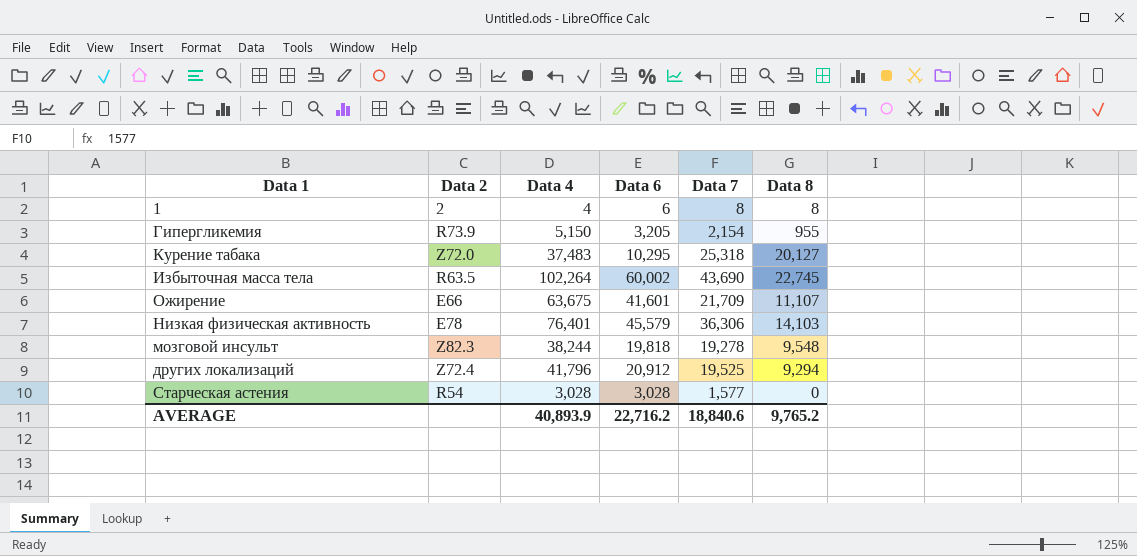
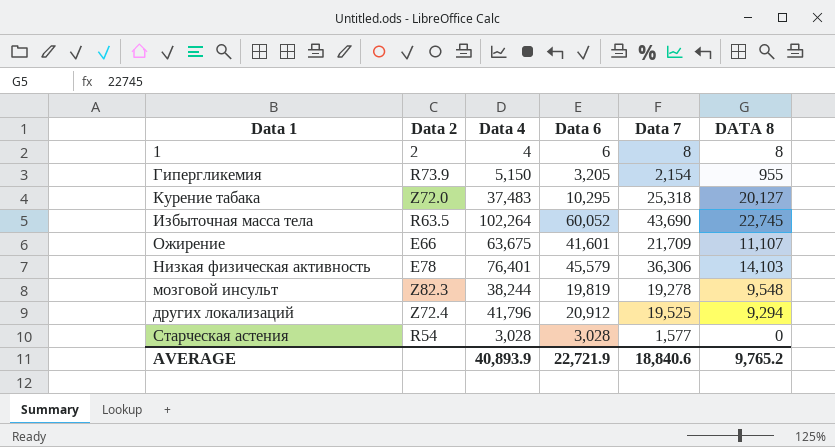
column name: Data 8 -> DATA 8
Избыточная масса тела | Data 6: 60,002 -> 60,052
мозговой инсульт | Data 6: 19,818 -> 19,819
AVERAGE | Data 6: 22,716.2 -> 22,721.9

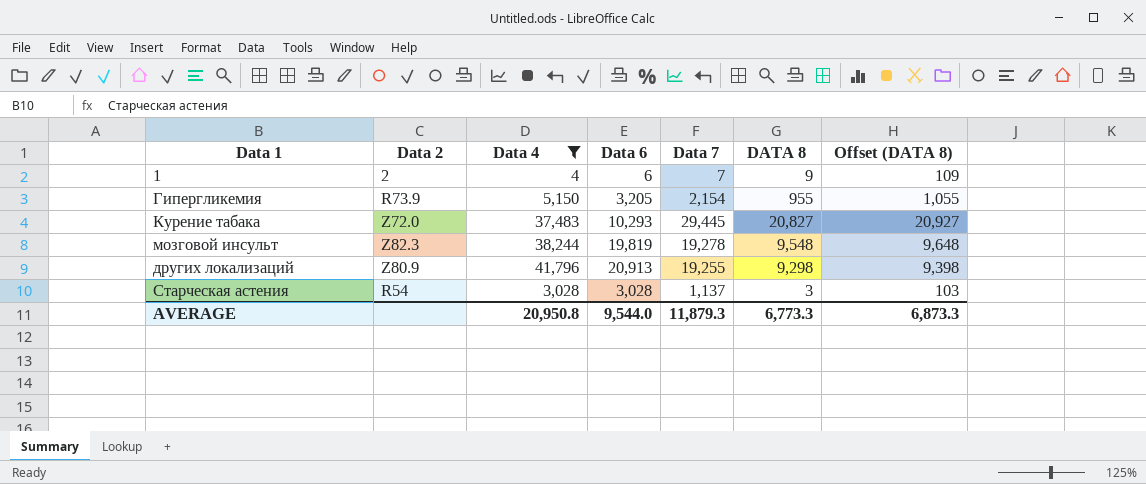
filter: none -> Data 4 <= 41,796
column Offset (DATA 8) | formula: none -> [DATA 8] + 100
1 | Data 7: 8 -> 7
1 | DATA 8: 8 -> 9
Курение табака | Data 6: 10,295 -> 10,293
Курение табака | Data 7: 25,318 -> 29,445
Курение табака | DATA 8: 20,127 -> 20,827
других локализаций | Data 2: Z72.4 -> Z80.9
других локализаций | Data 6: 20,912 -> 20,913
других локализаций | Data 7: 19,525 -> 19,255
других локализаций | DATA 8: 9,294 -> 9,298
Старческая астения | Data 7: 1,577 -> 1,137
Старческая астения | DATA 8: 0 -> 3
AVERAGE | Data 4: 40,893.9 -> 20,950.8
AVERAGE | Data 6: 22,721.9 -> 9,544.0
AVERAGE | Data 7: 18,840.6 -> 11,879.3
AVERAGE | DATA 8: 9,765.2 -> 6,773.3

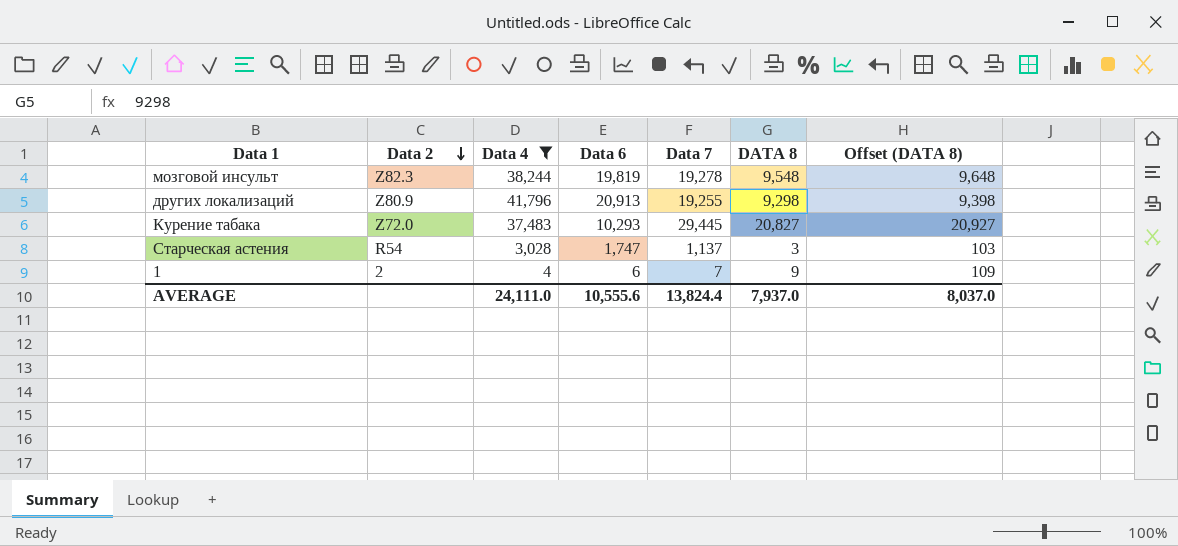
row order: none -> Data 2 descending
row Гипергликемия: R73.9 | 5,150 | 3,205 | 2,154 | 955 | 1,055 -> none
Старческая астения | Data 6: 3,028 -> 1,747
AVERAGE | Data 4: 20,950.8 -> 24,111.0
AVERAGE | Data 6: 9,544.0 -> 10,555.6
AVERAGE | Data 7: 11,879.3 -> 13,824.4
AVERAGE | DATA 8: 6,773.3 -> 7,937.0
AVERAGE | Offset (DATA 8): 6,873.3 -> 8,037.0

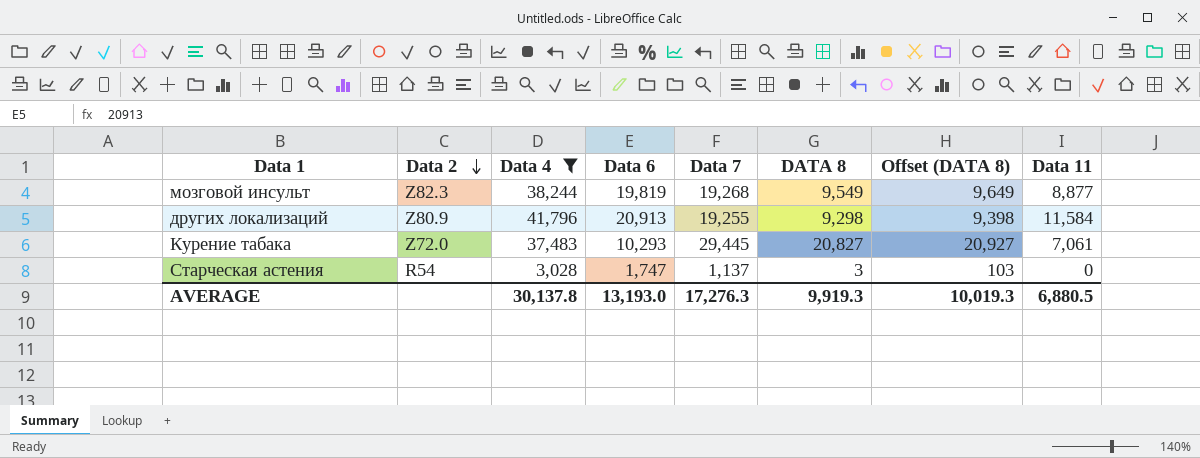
column Data 11 | position: none -> 8
row 1: 2 | 4 | 6 | 7 | 9 | 109 -> none
мозговой инсульт | Data 7: 19,278 -> 19,268
мозговой инсульт | DATA 8: 9,548 -> 9,549
мозговой инсульт | Offset (DATA 8): 9,648 -> 9,649
AVERAGE | Data 4: 24,111.0 -> 30,137.8
AVERAGE | Data 6: 10,555.6 -> 13,193.0
AVERAGE | Data 7: 13,824.4 -> 17,276.3
AVERAGE | DATA 8: 7,937.0 -> 9,919.3
AVERAGE | Offset (DATA 8): 8,037.0 -> 10,019.3

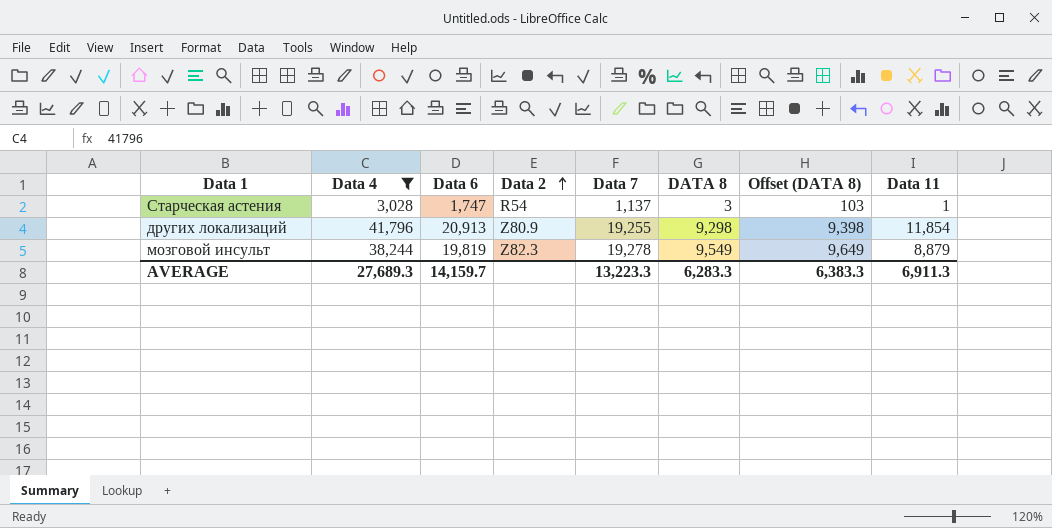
row order: Data 2 descending -> Data 2 ascending
column Data 2 | position: 2 -> 4
row Курение табака: Z72.0 | 37,483 | 10,293 | 29,445 | 20,827 | 20,927 | 7,061 -> none
Старческая астения | Data 11: 0 -> 1
других локализаций | Data 11: 11,584 -> 11,854
мозговой инсульт | Data 7: 19,268 -> 19,278
мозговой инсульт | Data 11: 8,877 -> 8,879
AVERAGE | Data 4: 30,137.8 -> 27,689.3
AVERAGE | Data 6: 13,193.0 -> 14,159.7
AVERAGE | Data 7: 17,276.3 -> 13,223.3
AVERAGE | DATA 8: 9,919.3 -> 6,283.3
AVERAGE | Offset (DATA 8): 10,019.3 -> 6,383.3
AVERAGE | Data 11: 6,880.5 -> 6,911.3

